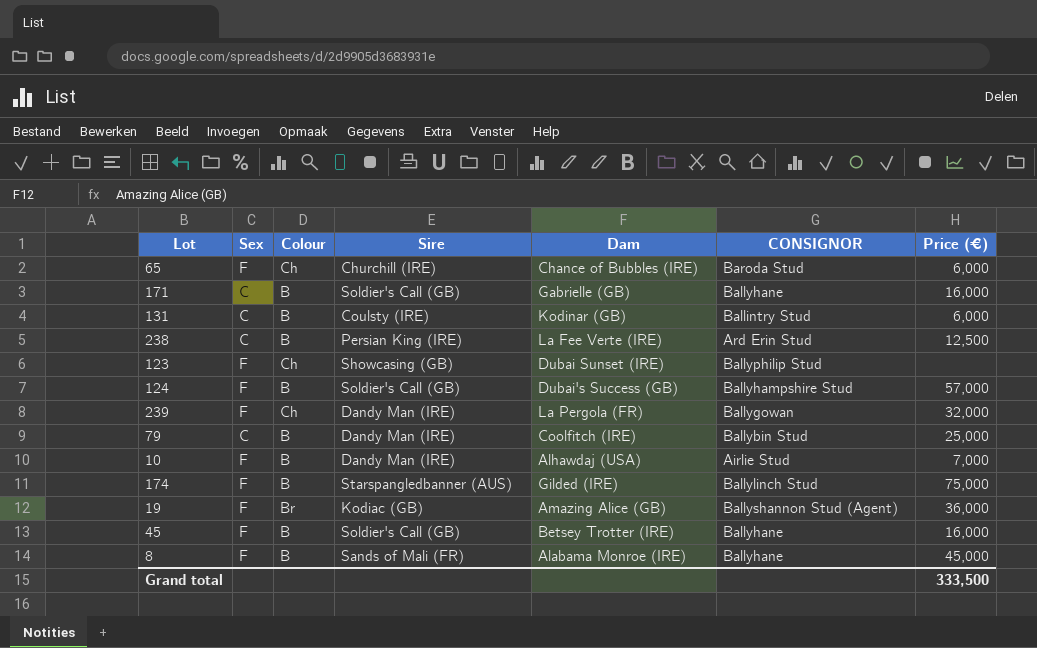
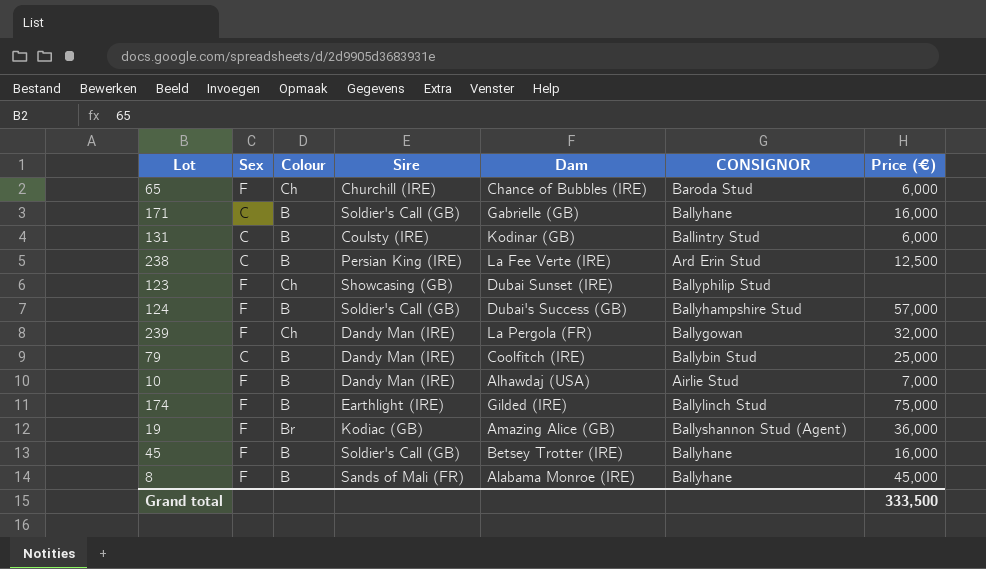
174 | Sire: Starspangledbanner (AUS) -> Earthlight (IRE)

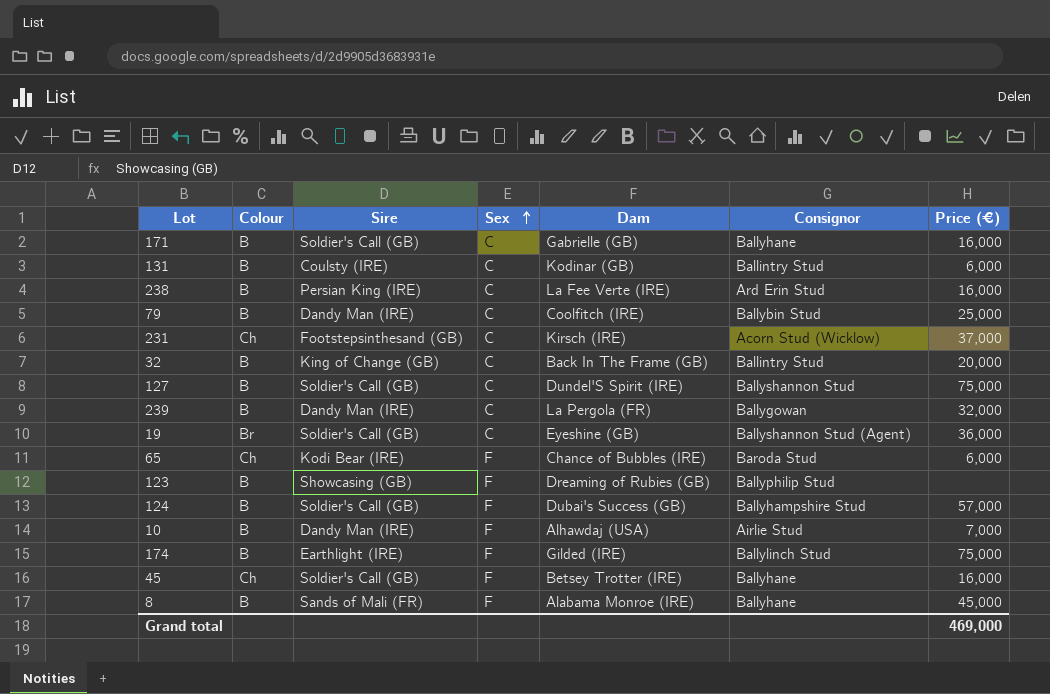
row order: none -> Sex ascending
column Sex | position: 2 -> 4
column name: CONSIGNOR -> Consignor
238 | Price (€): 12,500 -> 16,000
row 231: none -> Ch | Footstepsinthesand (GB) | C | Kirsch (IRE) | Acorn Stud (Wicklow) | 37,000
row 32: none -> B | King of Change (GB) | C | Back In The Frame (GB) | Ballintry Stud | 20,000
row 127: none -> B | Soldier's Call (GB) | C | Dundel'S Spirit (IRE) | Ballyshannon Stud | 75,000
239 | Colour: Ch -> B
239 | Sex: F -> C
19 | Sire: Kodiac (GB) -> Soldier's Call (GB)
19 | Sex: F -> C
19 | Dam: Amazing Alice (GB) -> Eyeshine (GB)
65 | Sire: Churchill (IRE) -> Kodi Bear (IRE)
123 | Colour: Ch -> B
123 | Dam: Dubai Sunset (IRE) -> Dreaming of Rubies (GB)
45 | Colour: B -> Ch
Grand total | Price (€): 333,500 -> 469,000

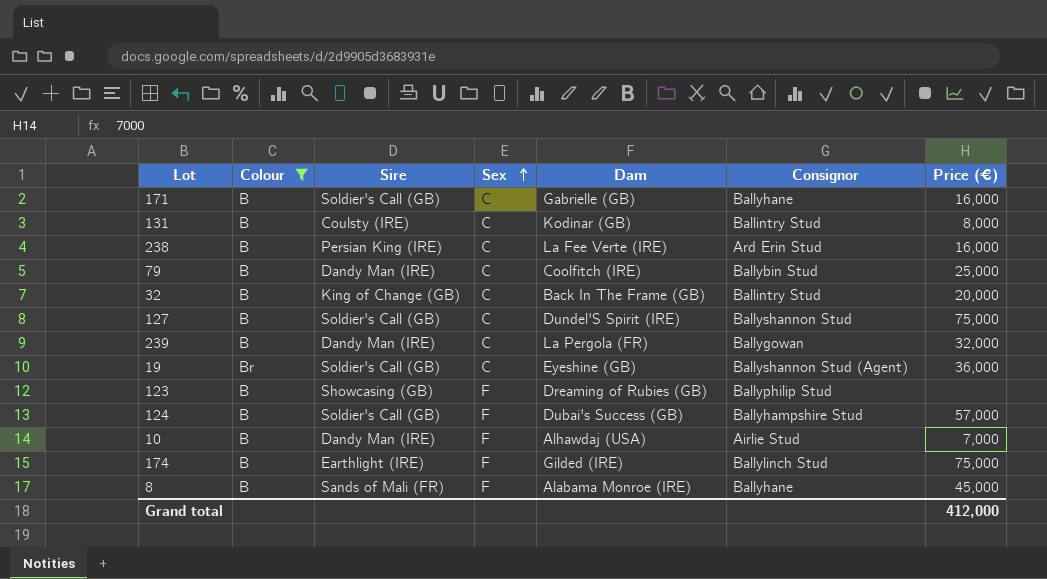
filter: none -> Colour != Ch
131 | Price (€): 6,000 -> 8,000
Grand total | Price (€): 469,000 -> 412,000

